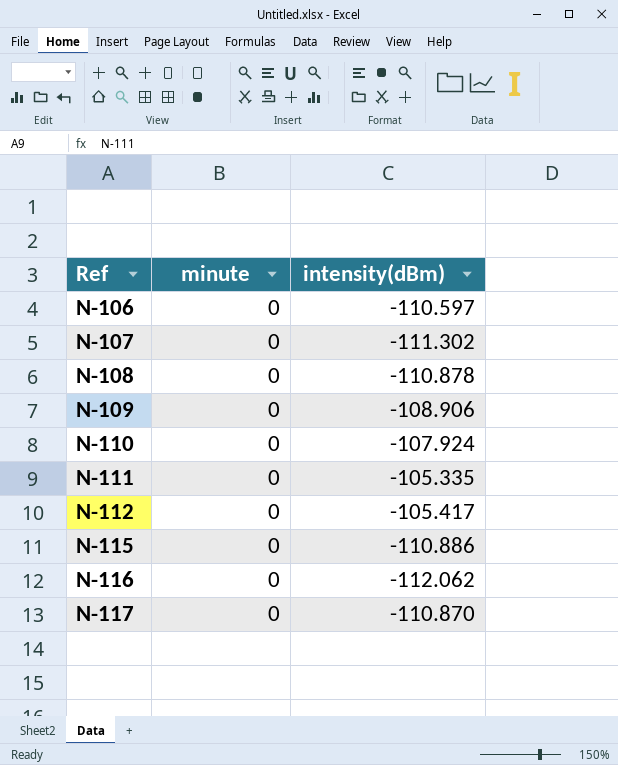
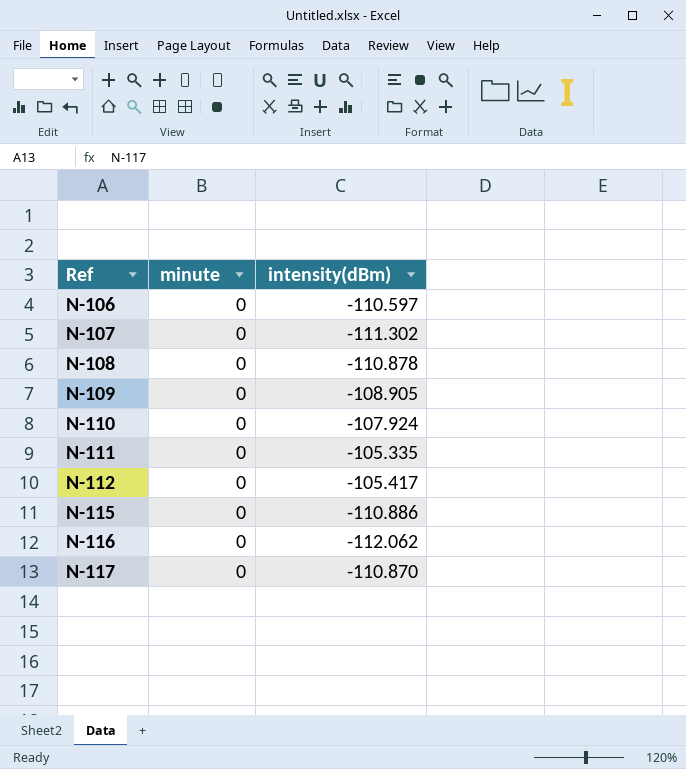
N-109 | intensity(dBm): -108.906 -> -108.905

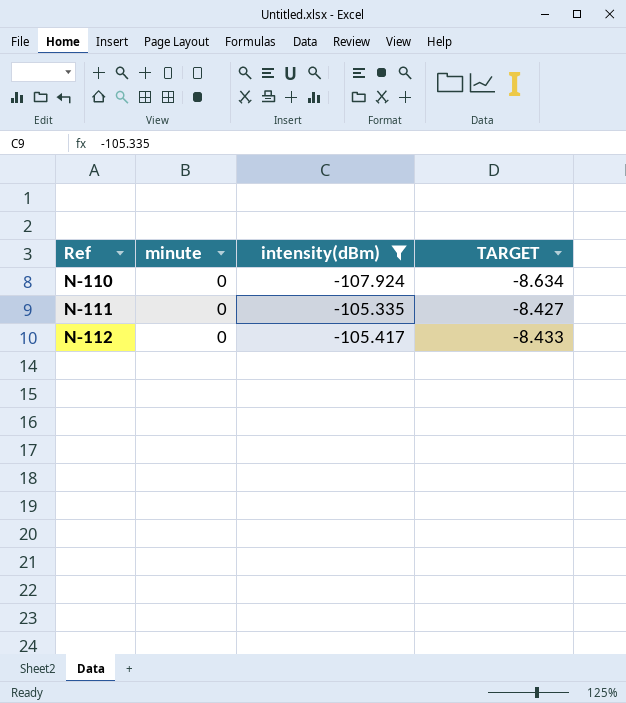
filter: none -> intensity(dBm) >= -107.924
column TARGET | formula: none -> [intensity(dBm)] * 0.08

